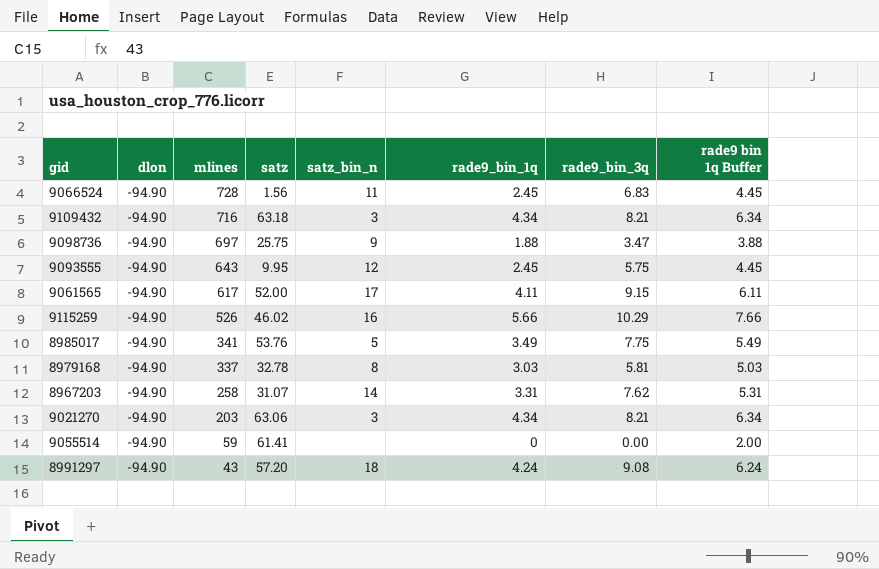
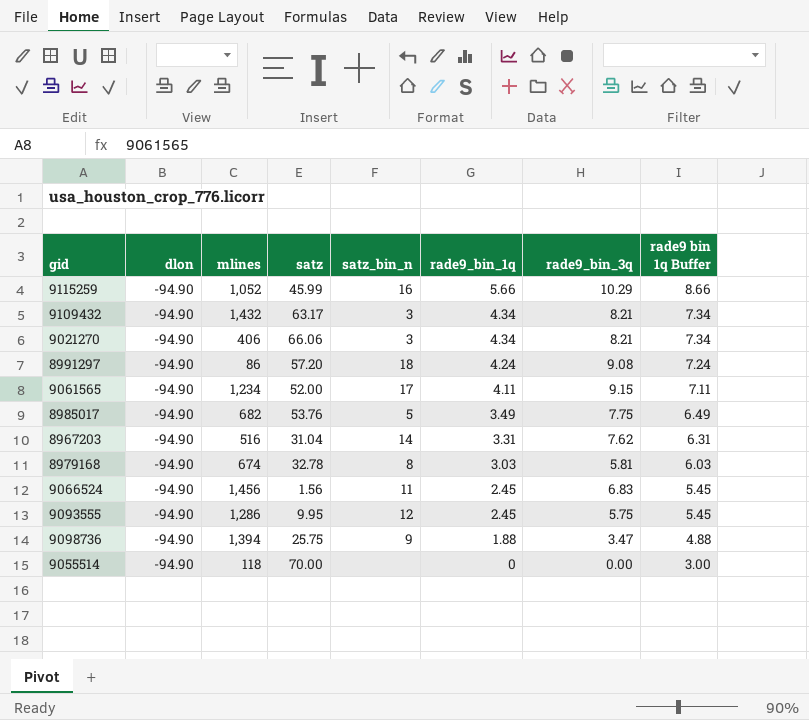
row order: mlines descending -> rade9_bin_1q descending
column rade9 bin 1q Buffer | formula: [rade9_bin_1q] + 2 -> [rade9_bin_1q] + 3
9115259 | mlines: 526 -> 1,052
9115259 | satz: 46.02 -> 45.99
9109432 | mlines: 716 -> 1,432
9109432 | satz: 63.18 -> 63.17
9021270 | mlines: 203 -> 406
9021270 | satz: 63.06 -> 66.06
8991297 | mlines: 43 -> 86
9061565 | mlines: 617 -> 1,234
8985017 | mlines: 341 -> 682
8967203 | mlines: 258 -> 516
8967203 | satz: 31.07 -> 31.04
8979168 | mlines: 337 -> 674
9066524 | mlines: 728 -> 1,456
9093555 | mlines: 643 -> 1,286
9098736 | mlines: 697 -> 1,394
9055514 | mlines: 59 -> 118
9055514 | satz: 61.41 -> 70.00

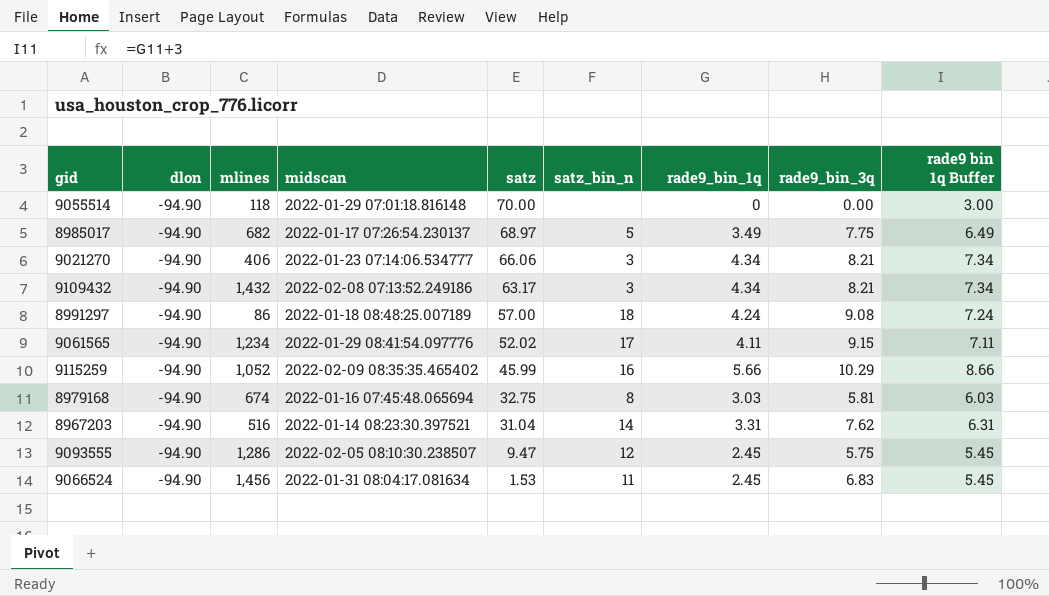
row order: rade9_bin_1q descending -> satz descending
column midscan | position: none -> 4
row 9098736: -94.90 | 1,394 | 25.75 | 9 | 1.88 | 3.47 | 4.88 -> none
8985017 | satz: 53.76 -> 68.97
8991297 | satz: 57.20 -> 57.00
9061565 | satz: 52.00 -> 52.02
8979168 | satz: 32.78 -> 32.75
9093555 | satz: 9.95 -> 9.47
9066524 | satz: 1.56 -> 1.53

